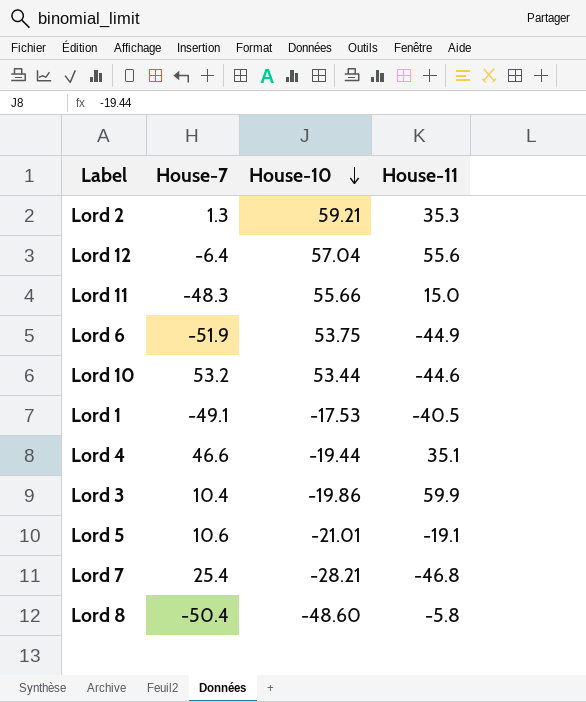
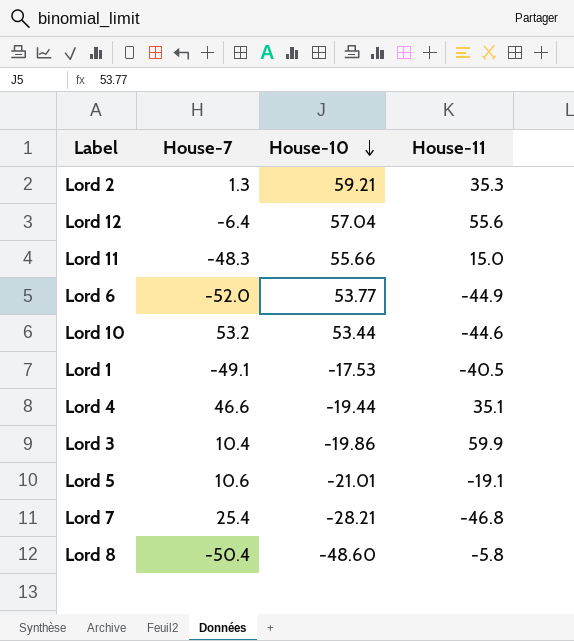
Lord 6 | House-7: -51.9 -> -52.0
Lord 6 | House-10: 53.75 -> 53.77

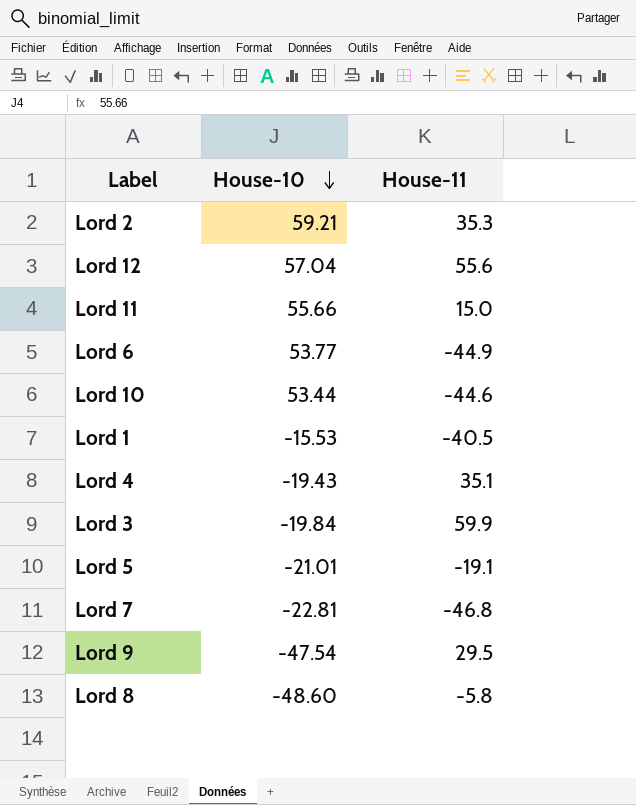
column House-7 | position: 2 -> none
Lord 1 | House-10: -17.53 -> -15.53
Lord 4 | House-10: -19.44 -> -19.43
Lord 3 | House-10: -19.86 -> -19.84
Lord 7 | House-10: -28.21 -> -22.81
row Lord 9: none -> -47.54 | 29.5

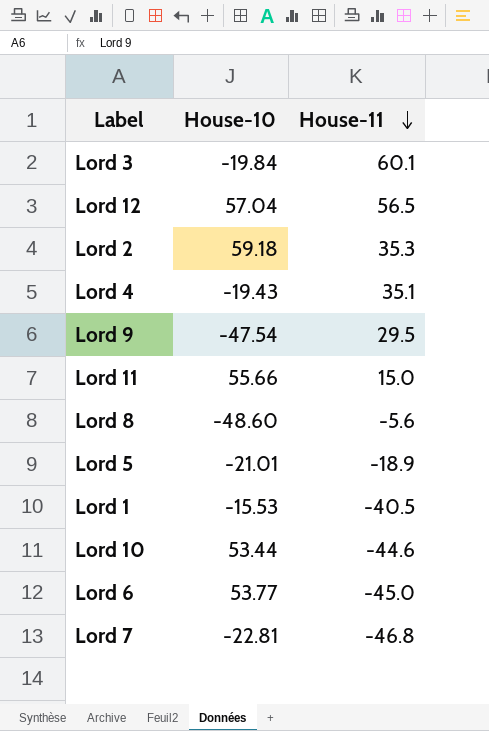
row order: House-10 descending -> House-11 descending
Lord 3 | House-11: 59.9 -> 60.1
Lord 12 | House-11: 55.6 -> 56.5
Lord 2 | House-10: 59.21 -> 59.18
Lord 8 | House-11: -5.8 -> -5.6
Lord 5 | House-11: -19.1 -> -18.9
Lord 6 | House-11: -44.9 -> -45.0

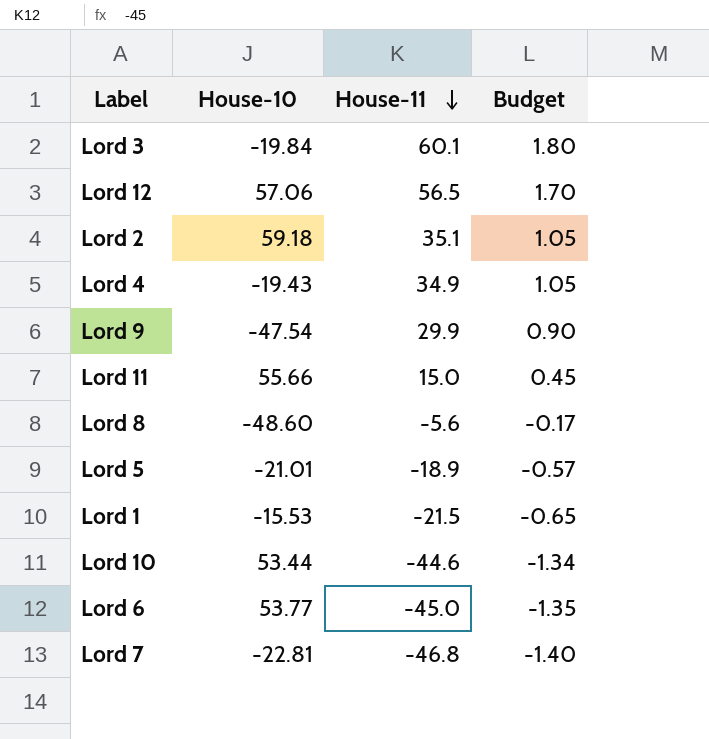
column Budget | formula: none -> [House-11] * 0.03
Lord 12 | House-10: 57.04 -> 57.06
Lord 2 | House-11: 35.3 -> 35.1
Lord 4 | House-11: 35.1 -> 34.9
Lord 9 | House-11: 29.5 -> 29.9
Lord 1 | House-11: -40.5 -> -21.5

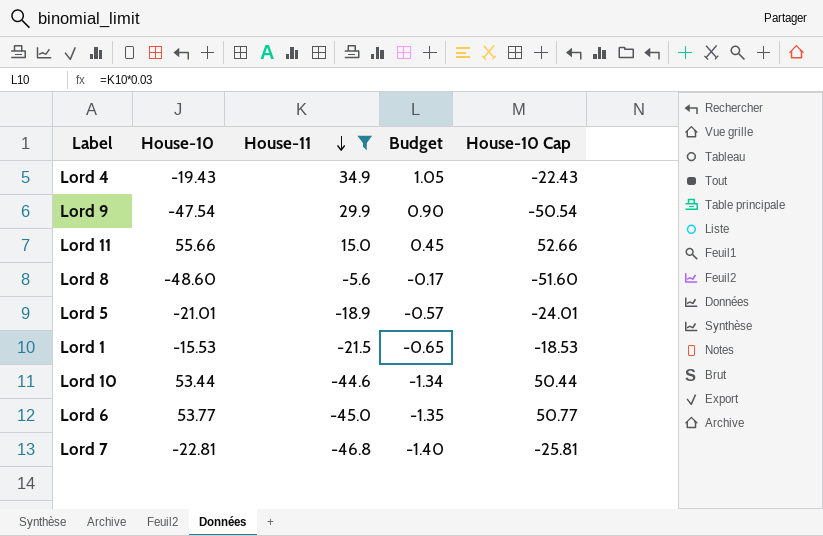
filter: none -> House-11 <= 34.9
column House-10 Cap | formula: none -> [House-10] - 3

